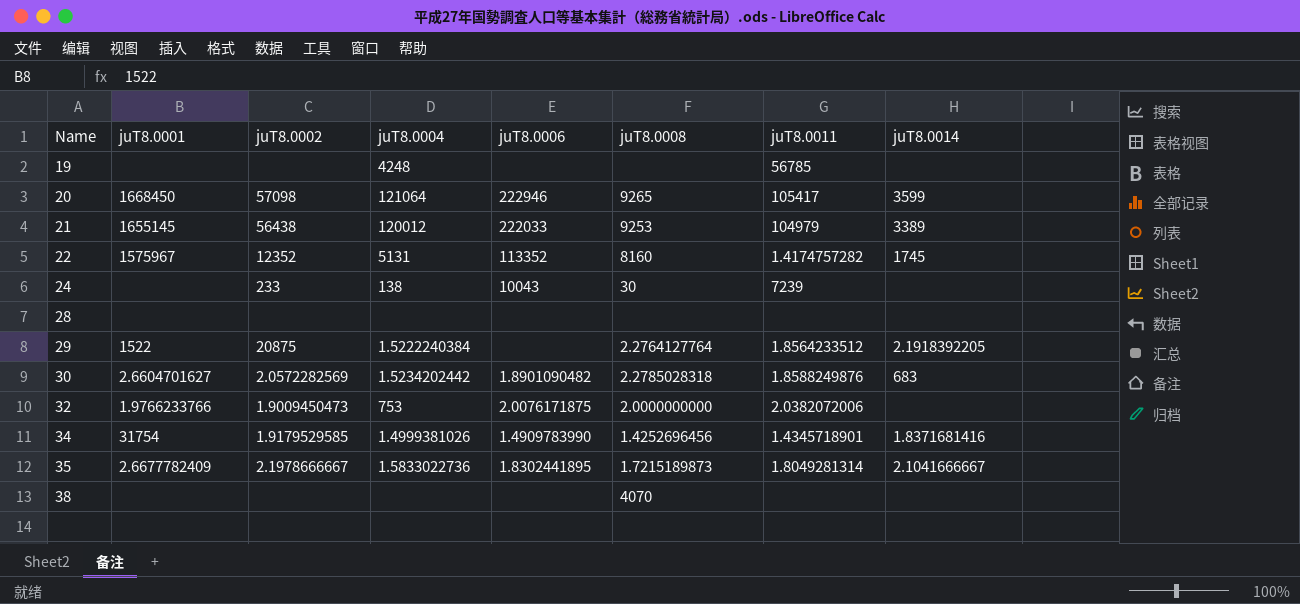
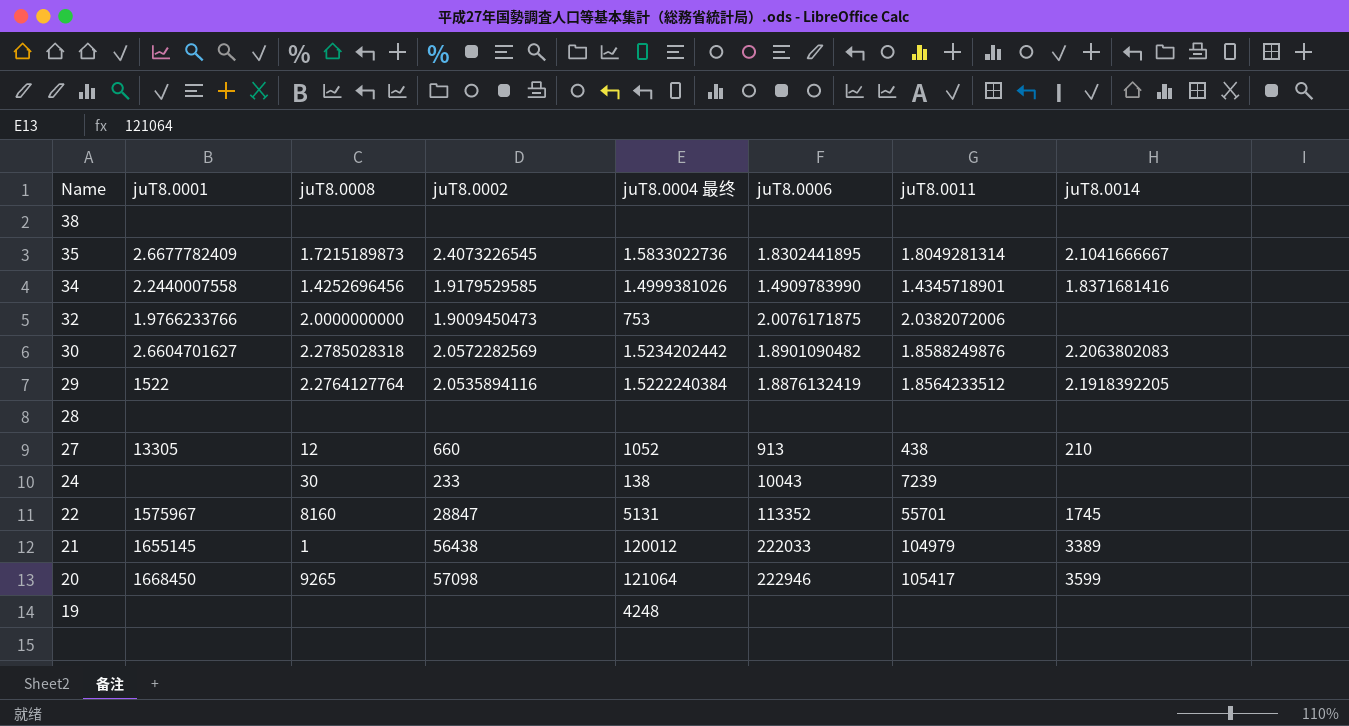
row order: Name ascending -> Name descending
column juT8.0008 | position: 6 -> 3
column name: juT8.0004 -> juT8.0004 最终
38 | juT8.0008: 4070 -> none
35 | juT8.0002: 2.1978666667 -> 2.4073226545
34 | juT8.0001: 31754 -> 2.2440007558
30 | juT8.0014: 683 -> 2.2063802083
29 | juT8.0002: 20875 -> 2.0535894116
29 | juT8.0006: none -> 1.8876132419
row 27: none -> 13305 | 12 | 660 | 1052 | 913 | 438 | 210
22 | juT8.0002: 12352 -> 28847
22 | juT8.0011: 1.4174757282 -> 55701
21 | juT8.0008: 9253 -> 1
19 | juT8.0011: 56785 -> none

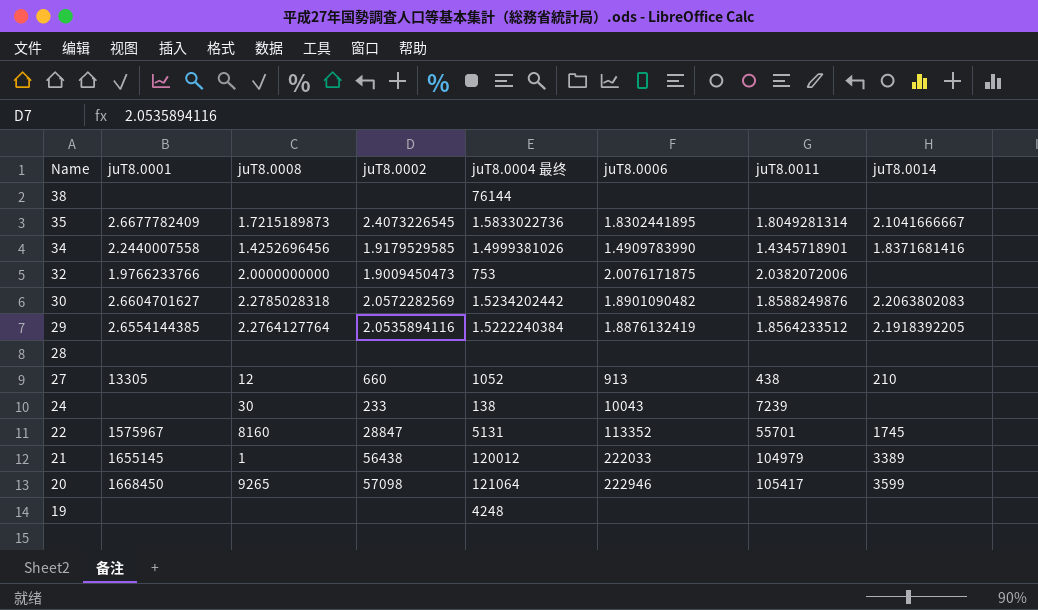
38 | juT8.0004 最终: none -> 76144
29 | juT8.0001: 1522 -> 2.6554144385

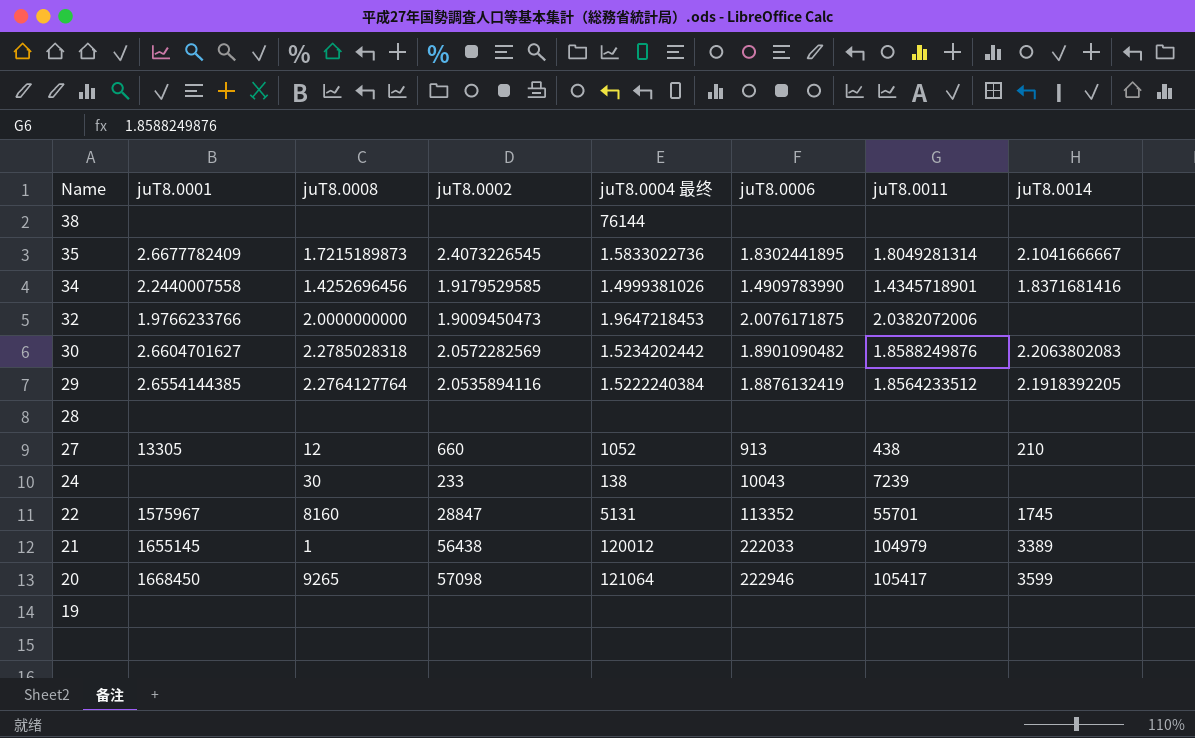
32 | juT8.0004 最终: 753 -> 1.9647218453
19 | juT8.0004 最终: 4248 -> none

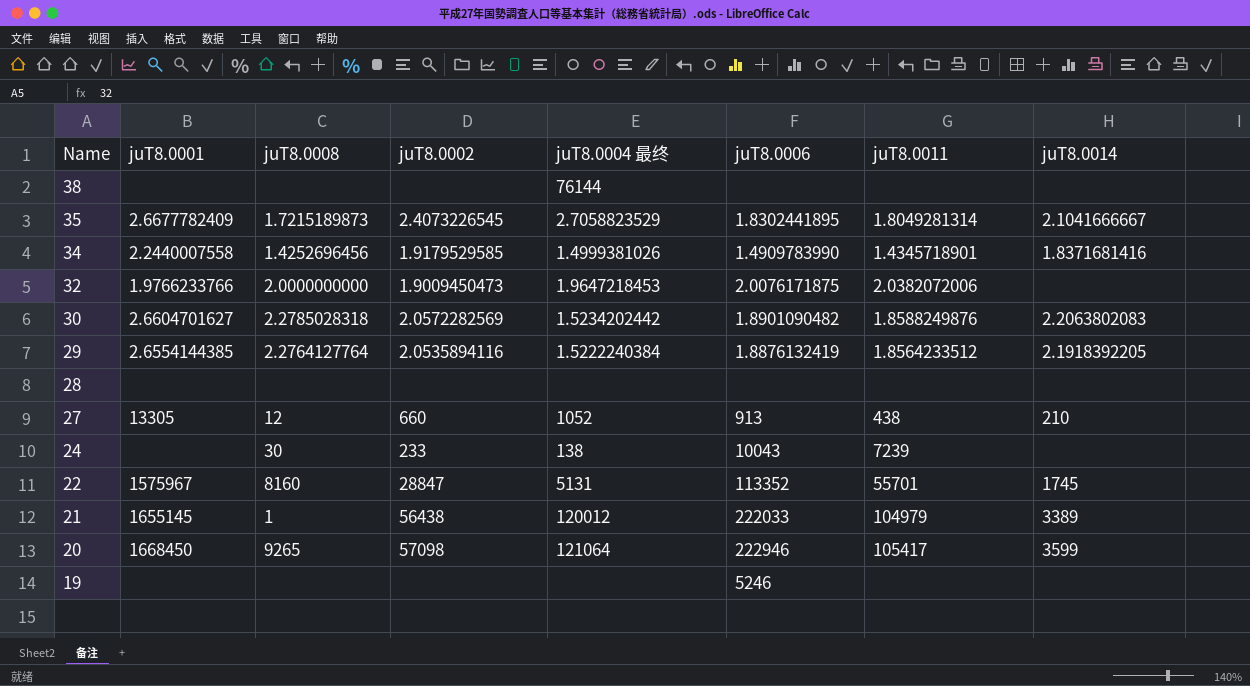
35 | juT8.0004 最终: 1.5833022736 -> 2.7058823529
19 | juT8.0006: none -> 5246

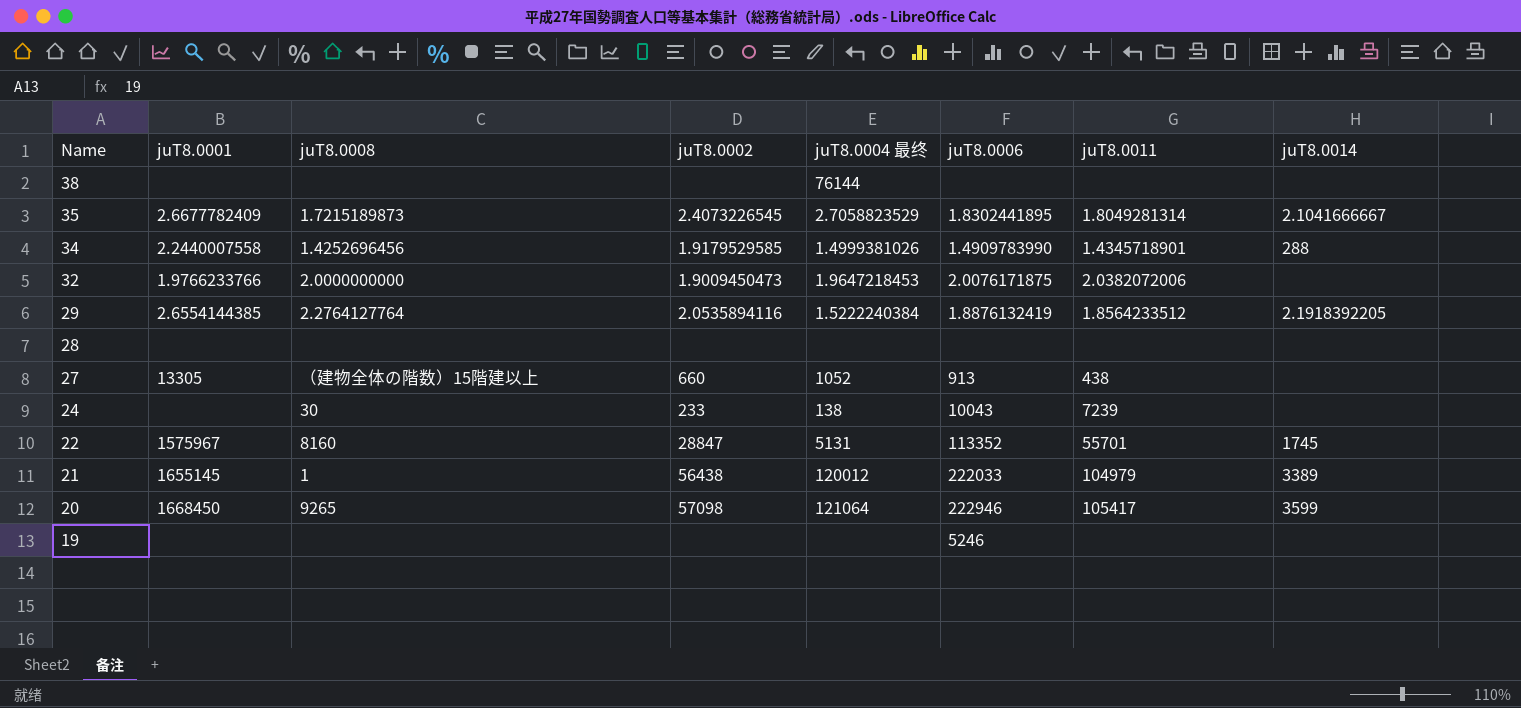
row 30: 2.6604701627 | 2.2785028318 | 2.0572282569 | 1.5234202442 | 1.8901090482 | 1.8588249876 | 2.2063802083 -> none
34 | juT8.0014: 1.8371681416 -> 288
27 | juT8.0008: 12 -> （建物全体の階数）15階建以上
27 | juT8.0014: 210 -> none

